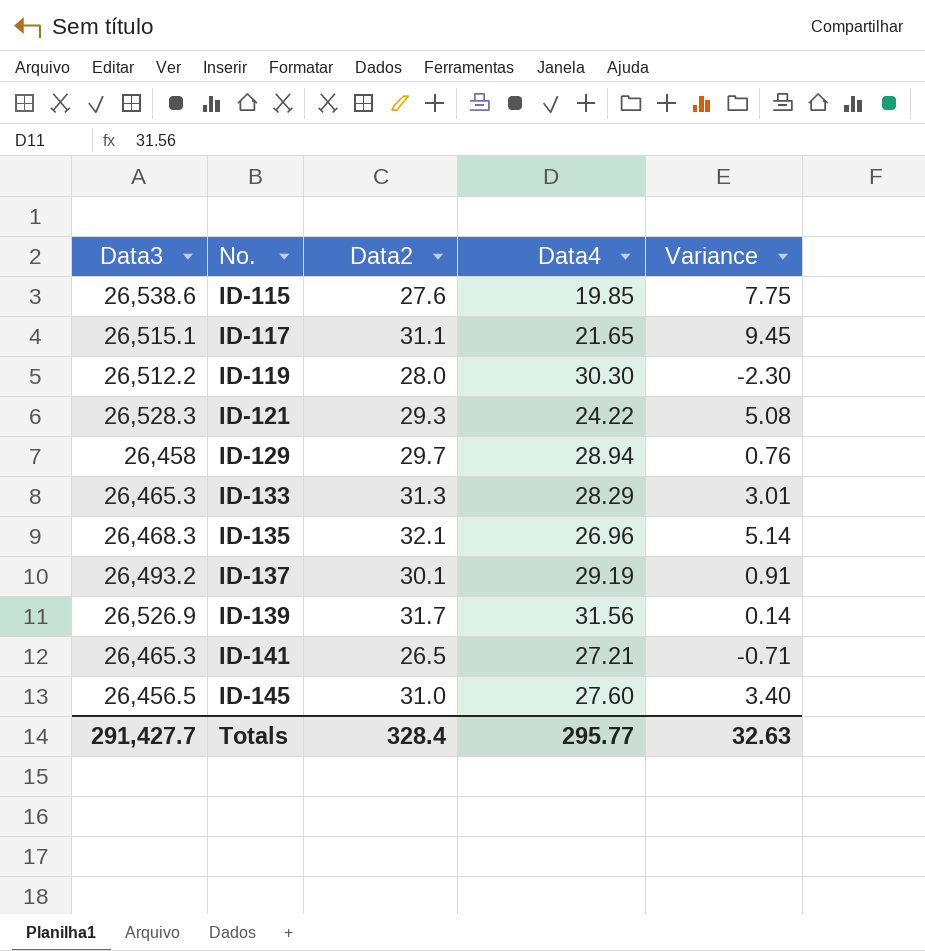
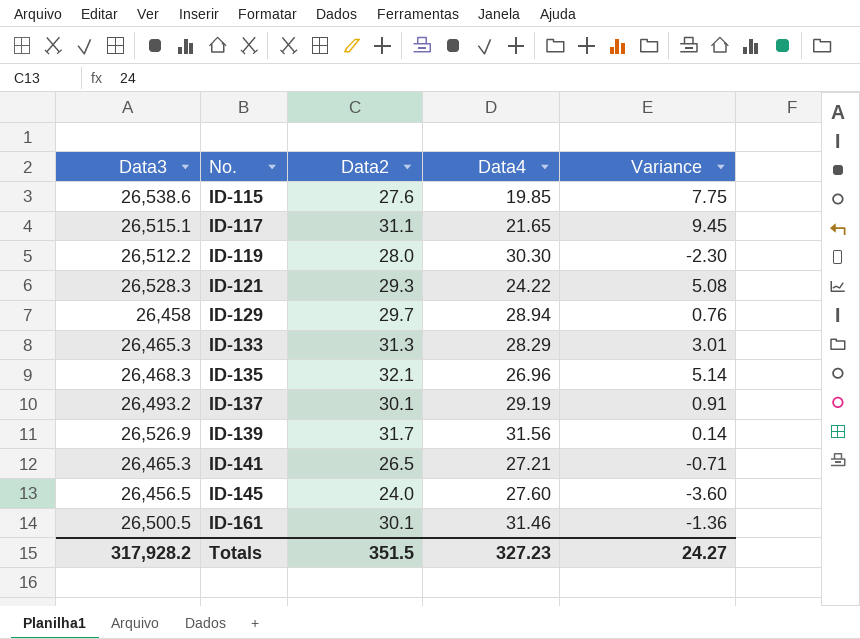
ID-145 | Data2: 31.0 -> 24.0
ID-145 | Variance: 3.40 -> -3.60
row ID-161: none -> 26,500.5 | 30.1 | 31.46 | -1.36
Totals | Data3: 291,427.7 -> 317,928.2
Totals | Data2: 328.4 -> 351.5
Totals | Data4: 295.77 -> 327.23
Totals | Variance: 32.63 -> 24.27

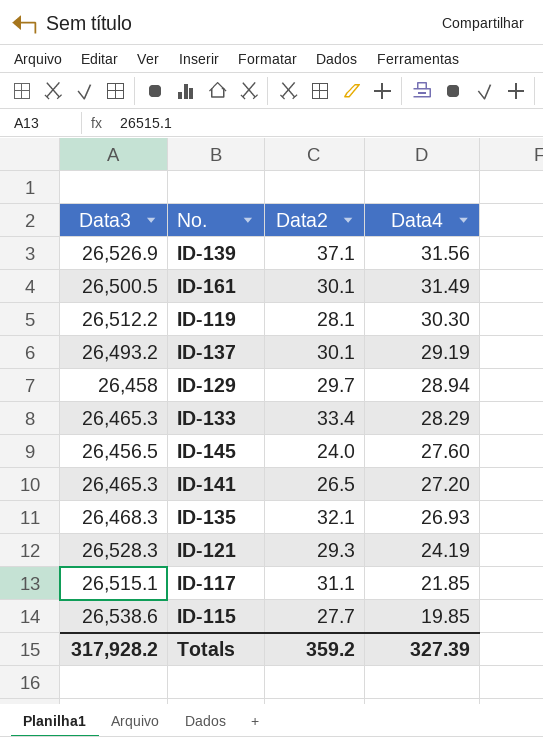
row order: No. ascending -> Data4 descending
column Variance | formula: [Data2] - [Data4] -> none
ID-139 | Data2: 31.7 -> 37.1
ID-161 | Data4: 31.46 -> 31.49
ID-119 | Data2: 28.0 -> 28.1
ID-133 | Data2: 31.3 -> 33.4
ID-141 | Data4: 27.21 -> 27.20
ID-135 | Data4: 26.96 -> 26.93
ID-121 | Data4: 24.22 -> 24.19
ID-117 | Data4: 21.65 -> 21.85
ID-115 | Data2: 27.6 -> 27.7
Totals | Data2: 351.5 -> 359.2
Totals | Data4: 327.23 -> 327.39

